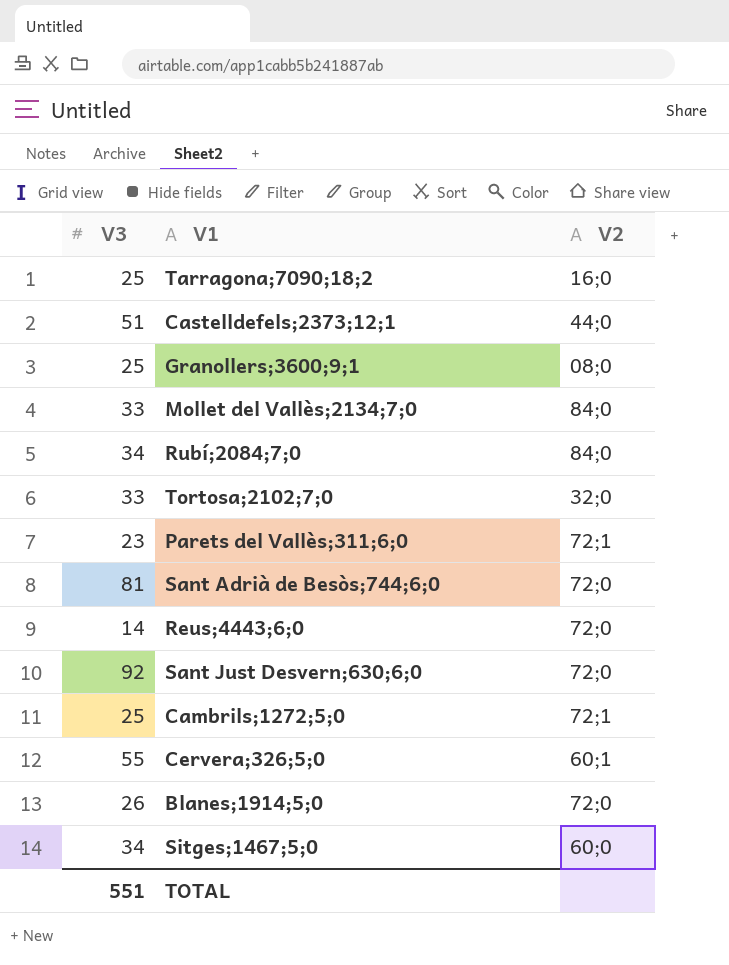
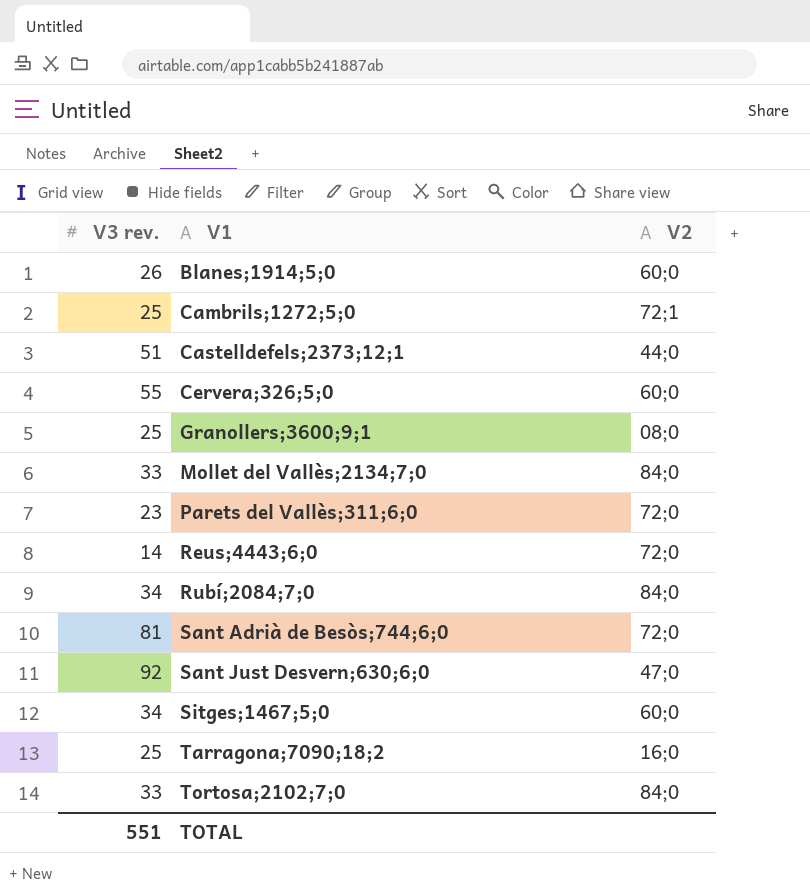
row order: none -> V1 ascending
column name: V3 -> V3 rev.
Blanes;1914;5;0 | V2: 72;0 -> 60;0
Cervera;326;5;0 | V2: 60;1 -> 60;0
Parets del Vallès;311;6;0 | V2: 72;1 -> 72;0
Sant Just Desvern;630;6;0 | V2: 72;0 -> 47;0
Tortosa;2102;7;0 | V2: 32;0 -> 84;0

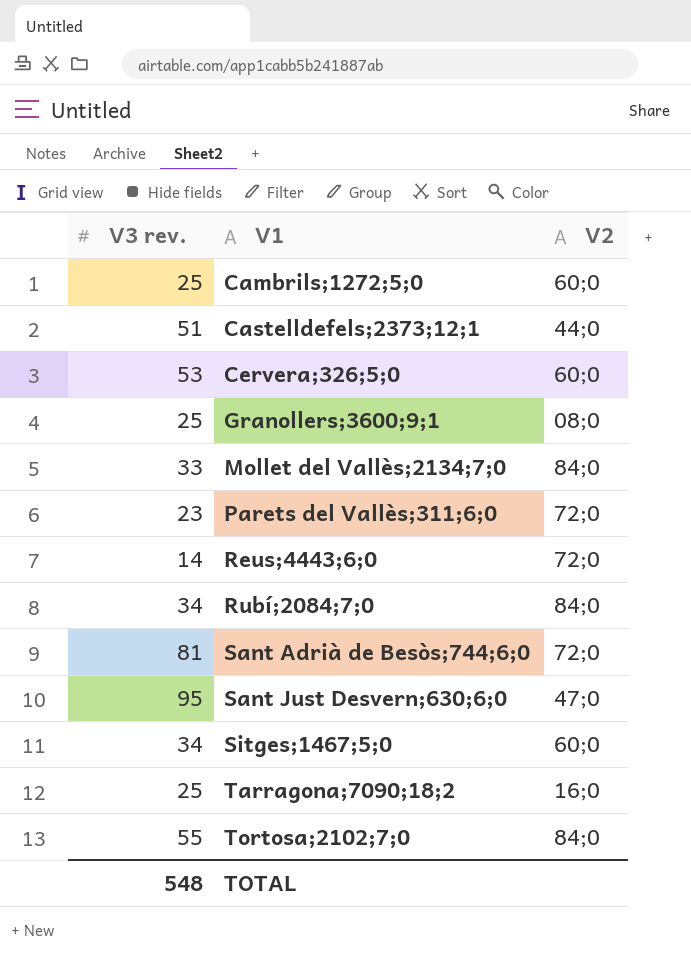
row Blanes;1914;5;0: 26 | 60;0 -> none
Cambrils;1272;5;0 | V2: 72;1 -> 60;0
Cervera;326;5;0 | V3 rev.: 55 -> 53
Sant Just Desvern;630;6;0 | V3 rev.: 92 -> 95
Tortosa;2102;7;0 | V3 rev.: 33 -> 55
TOTAL | V3 rev.: 551 -> 548

